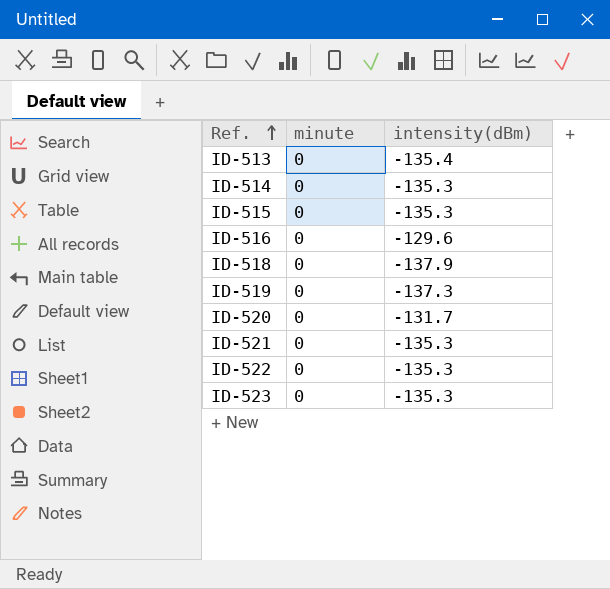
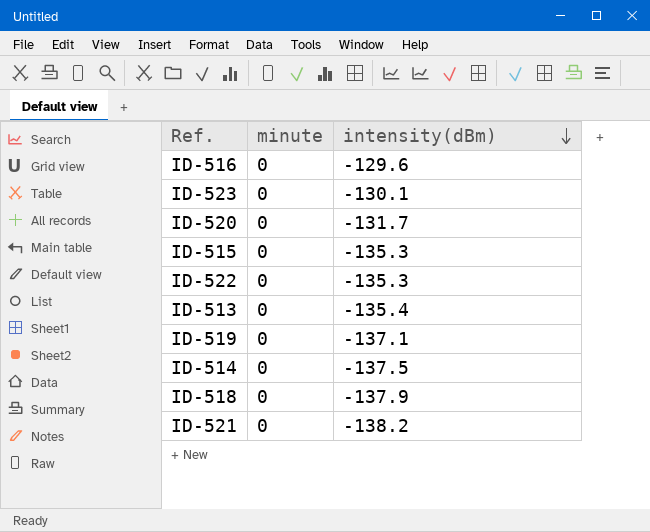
row order: Ref. ascending -> intensity(dBm) descending
ID-523 | intensity(dBm): -135.3 -> -130.1
ID-519 | intensity(dBm): -137.3 -> -137.1
ID-514 | intensity(dBm): -135.3 -> -137.5
ID-521 | intensity(dBm): -135.3 -> -138.2

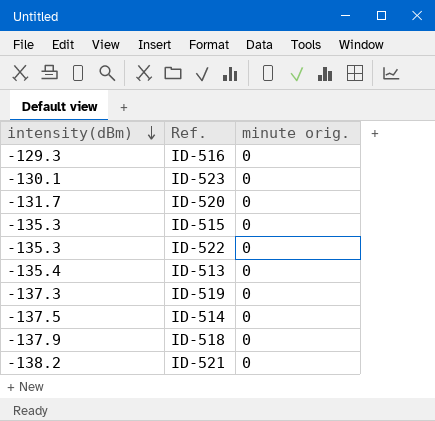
column intensity(dBm) | position: 3 -> 1
column name: minute -> minute orig.
ID-516 | intensity(dBm): -129.6 -> -129.3
ID-519 | intensity(dBm): -137.1 -> -137.3

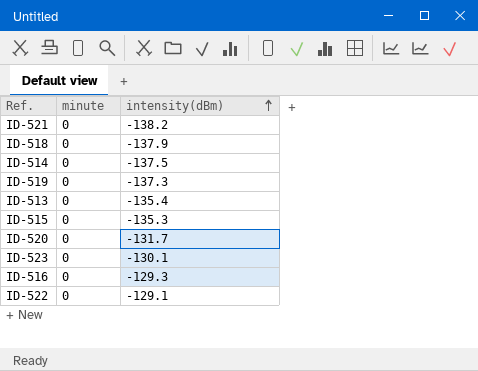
row order: intensity(dBm) descending -> intensity(dBm) ascending
column name: minute orig. -> minute
column intensity(dBm) | position: 1 -> 3
ID-522 | intensity(dBm): -135.3 -> -129.1

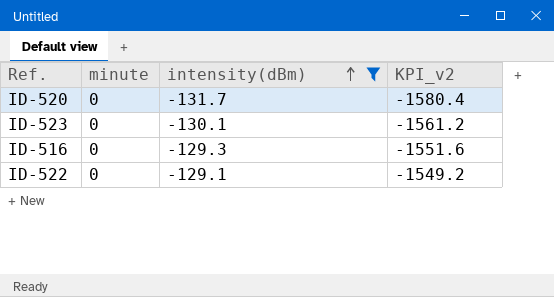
filter: none -> intensity(dBm) >= -131.7
column KPI_v2 | formula: none -> [intensity(dBm)] * 12

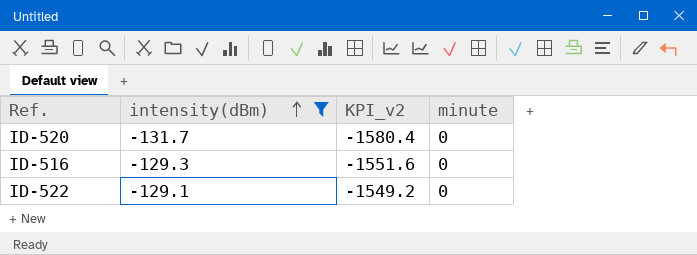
column minute | position: 2 -> 4
row ID-523: 0 | -130.1 | -1561.2 -> none

